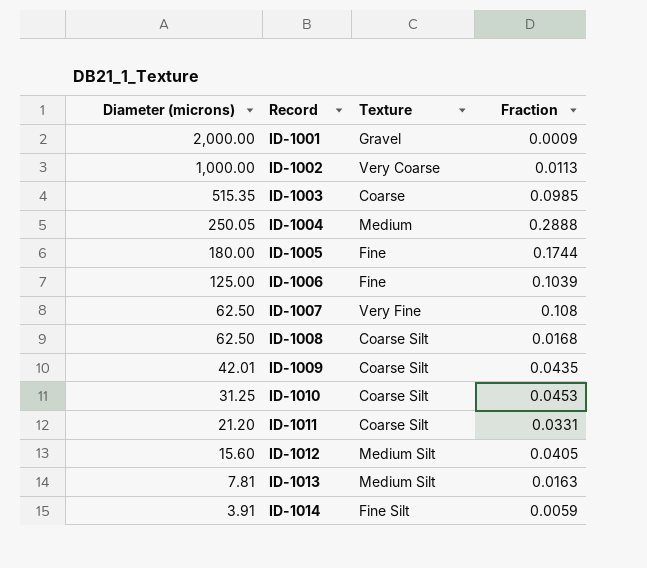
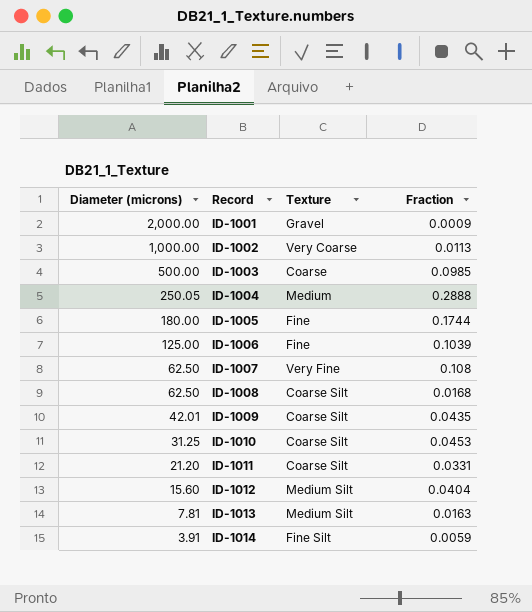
ID-1003 | Diameter (microns): 515.35 -> 500.00
ID-1012 | Fraction: 0.0405 -> 0.0404

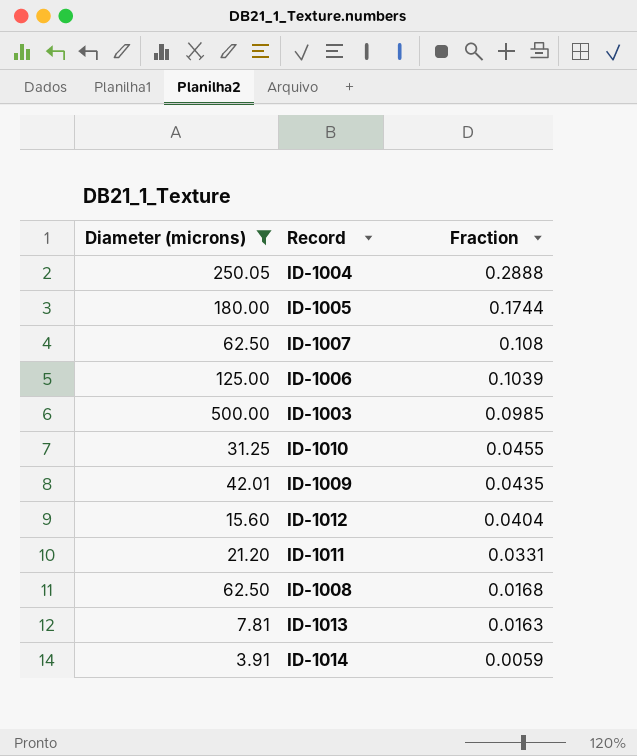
filter: none -> Diameter (microns) <= 500.00
row order: Diameter (microns) descending -> Fraction descending
column Texture | position: 3 -> none
ID-1010 | Fraction: 0.0453 -> 0.0455

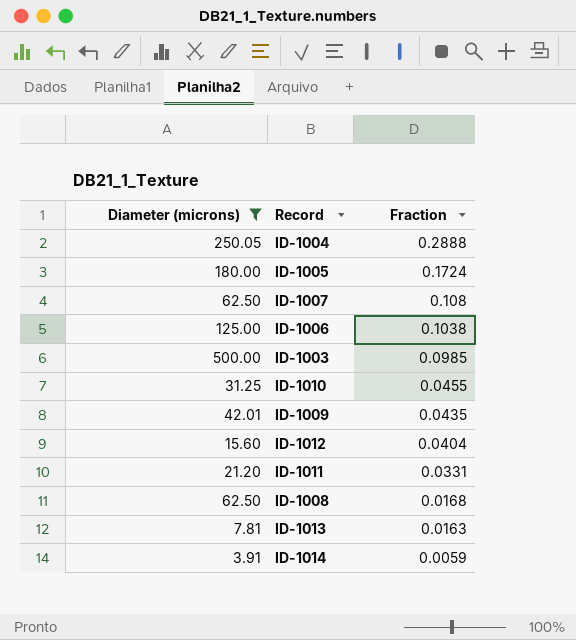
ID-1005 | Fraction: 0.1744 -> 0.1724
ID-1006 | Fraction: 0.1039 -> 0.1038

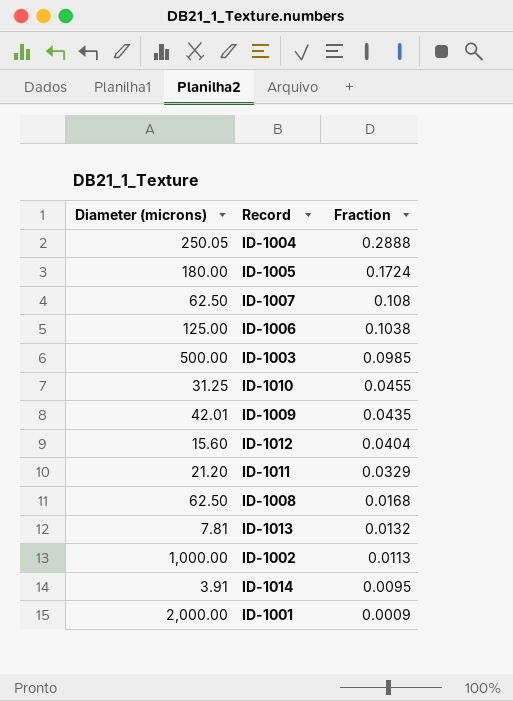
filter: Diameter (microns) <= 500.00 -> none
ID-1011 | Fraction: 0.0331 -> 0.0329
ID-1013 | Fraction: 0.0163 -> 0.0132
ID-1014 | Fraction: 0.0059 -> 0.0095

